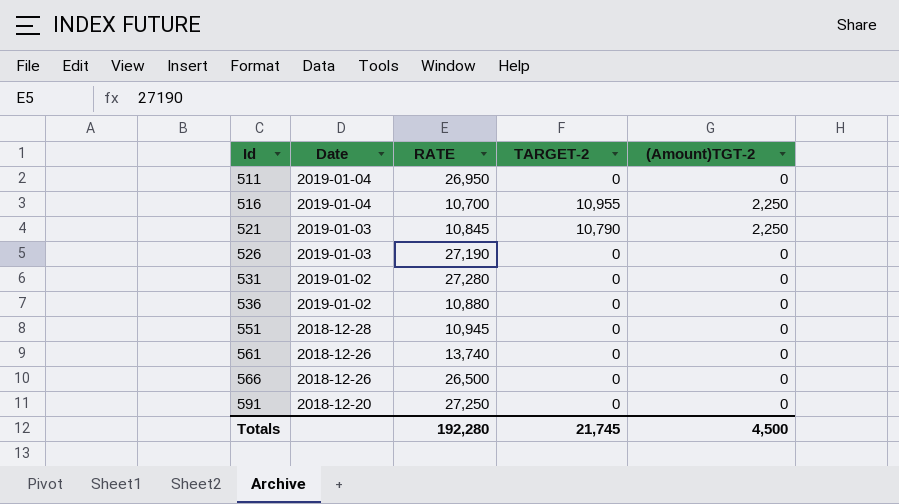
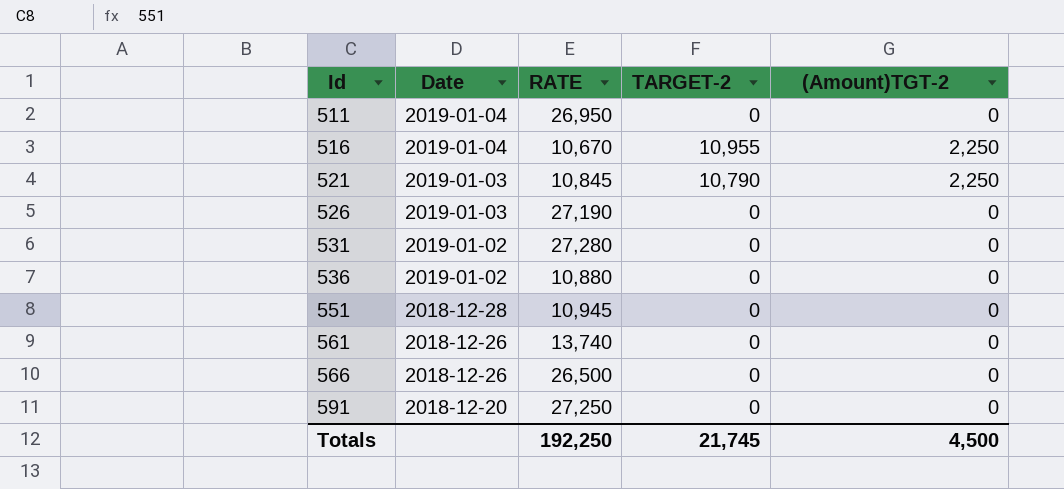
516 | RATE: 10,700 -> 10,670
Totals | RATE: 192,280 -> 192,250

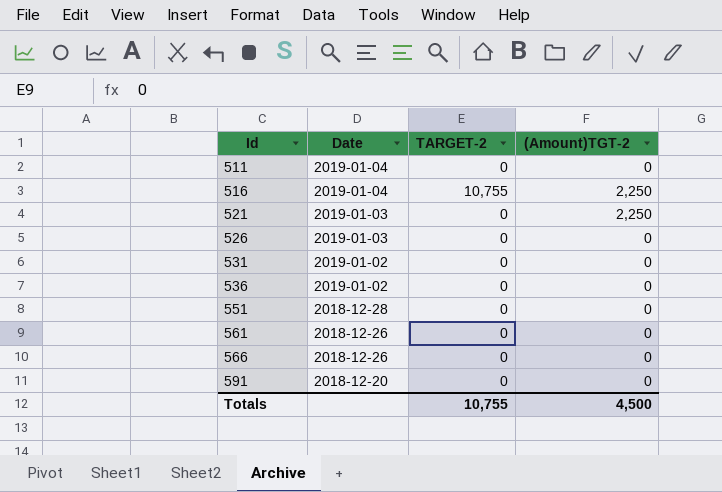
column RATE | position: 3 -> none
516 | TARGET-2: 10,955 -> 10,755
521 | TARGET-2: 10,790 -> 0
Totals | TARGET-2: 21,745 -> 10,755

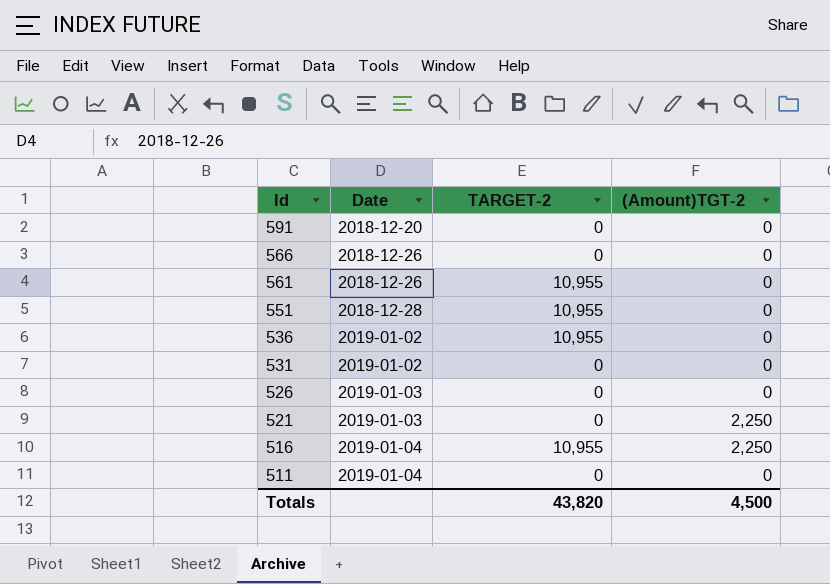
row order: Id ascending -> Id descending
561 | TARGET-2: 0 -> 10,955
551 | TARGET-2: 0 -> 10,955
536 | TARGET-2: 0 -> 10,955
516 | TARGET-2: 10,755 -> 10,955
Totals | TARGET-2: 10,755 -> 43,820

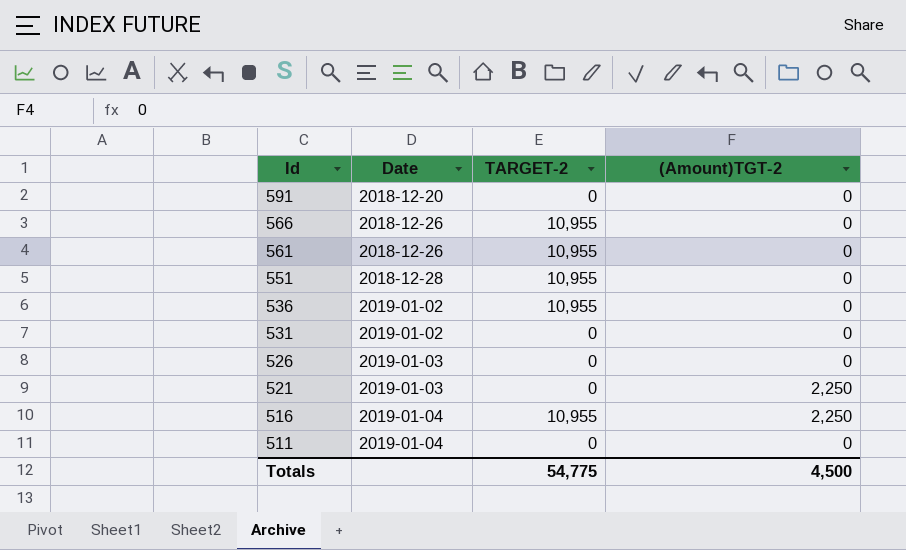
566 | TARGET-2: 0 -> 10,955
Totals | TARGET-2: 43,820 -> 54,775

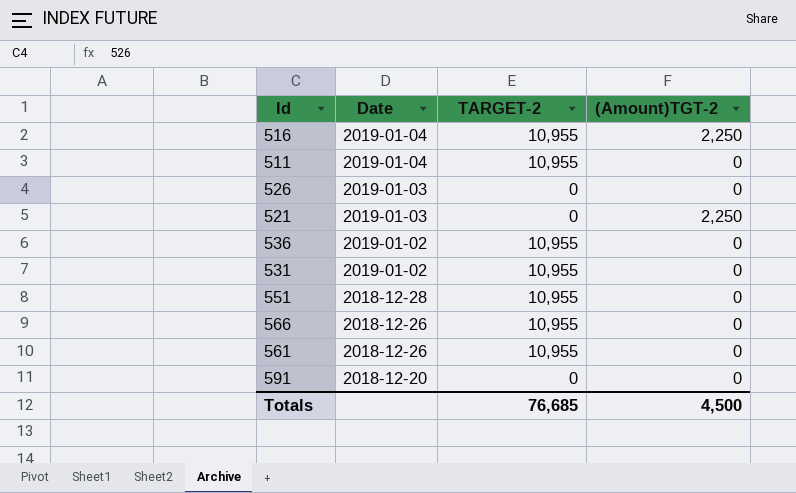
row order: Id descending -> Date descending
511 | TARGET-2: 0 -> 10,955
531 | TARGET-2: 0 -> 10,955
Totals | TARGET-2: 54,775 -> 76,685

